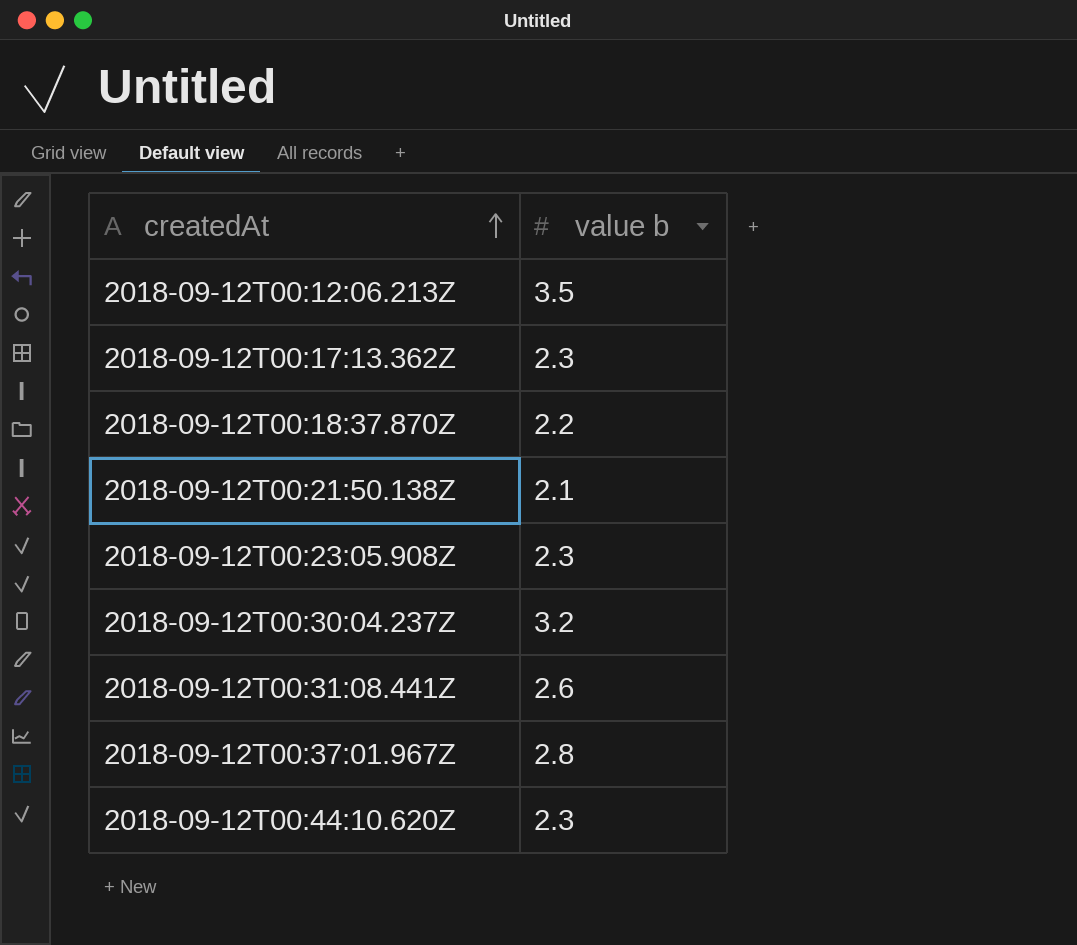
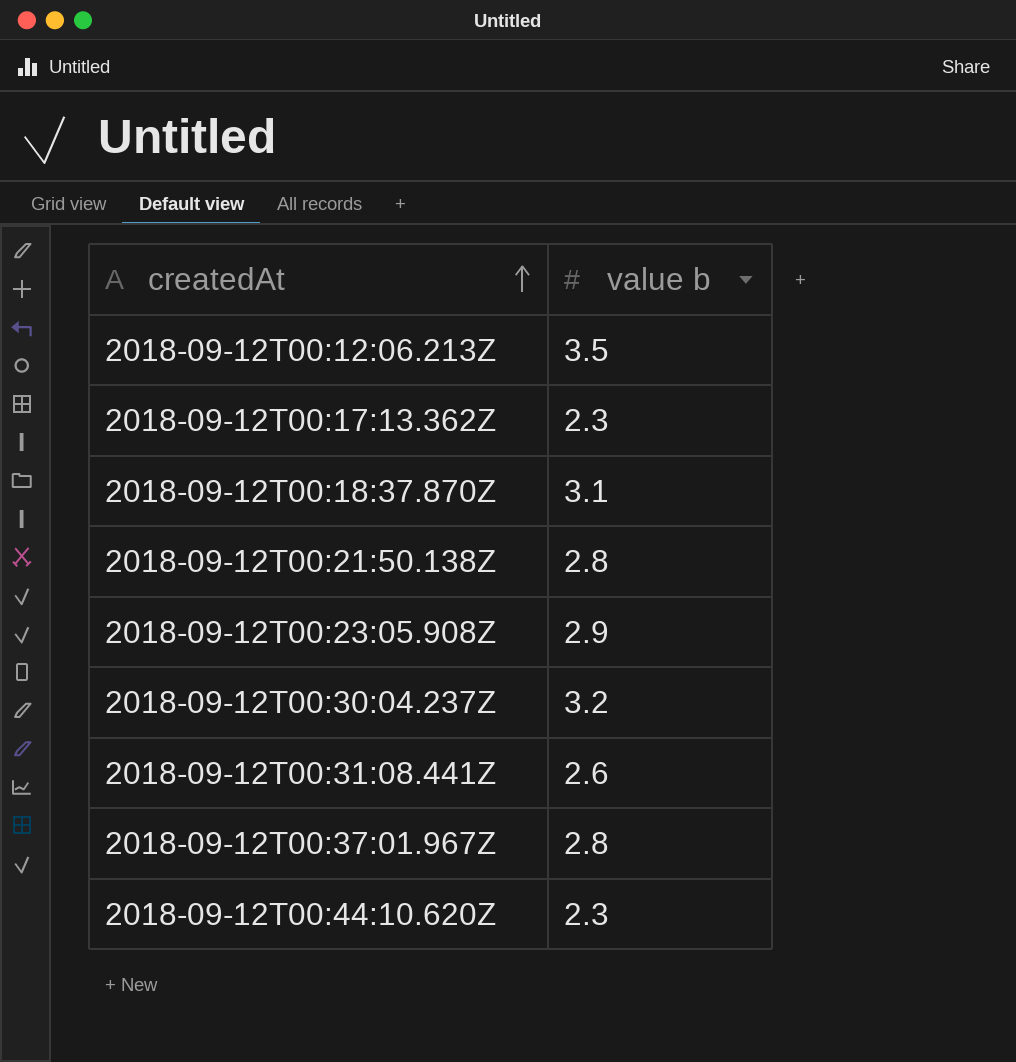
2018-09-12T00:18:37.870Z | value b: 2.2 -> 3.1
2018-09-12T00:21:50.138Z | value b: 2.1 -> 2.8
2018-09-12T00:23:05.908Z | value b: 2.3 -> 2.9

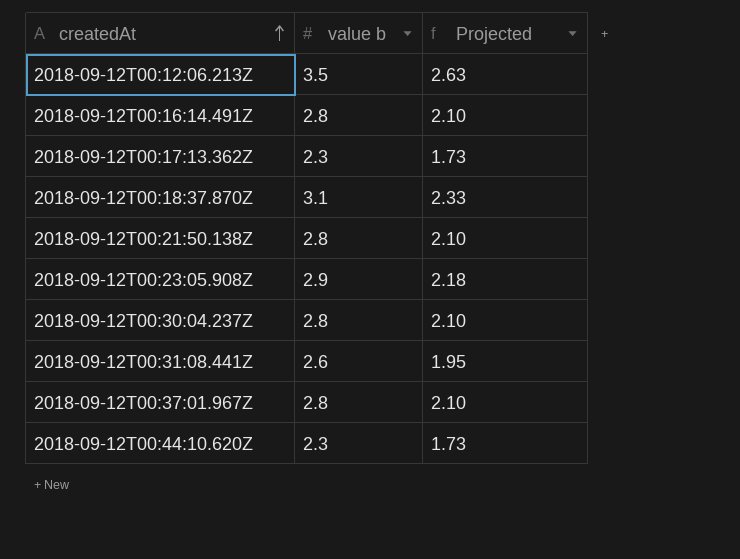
column Projected | formula: none -> [value b] * 0.75
row 2018-09-12T00:16:14.491Z: none -> 2.8 | 2.10
2018-09-12T00:30:04.237Z | value b: 3.2 -> 2.8

